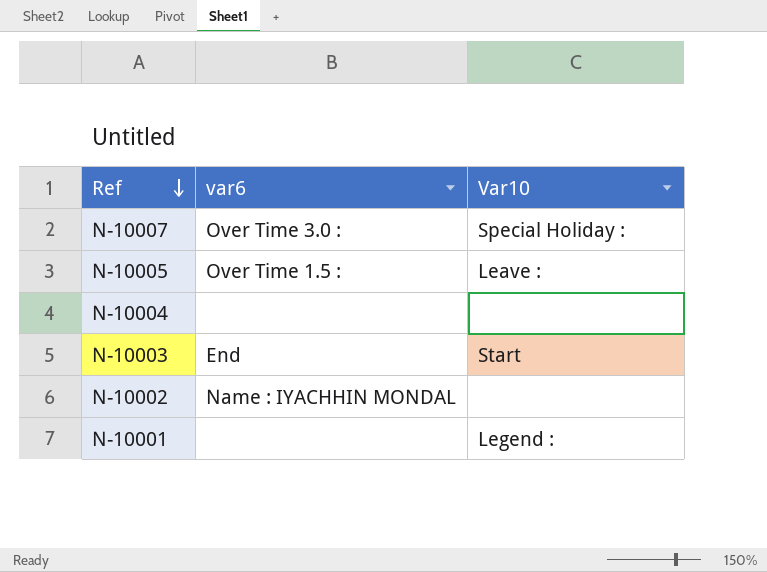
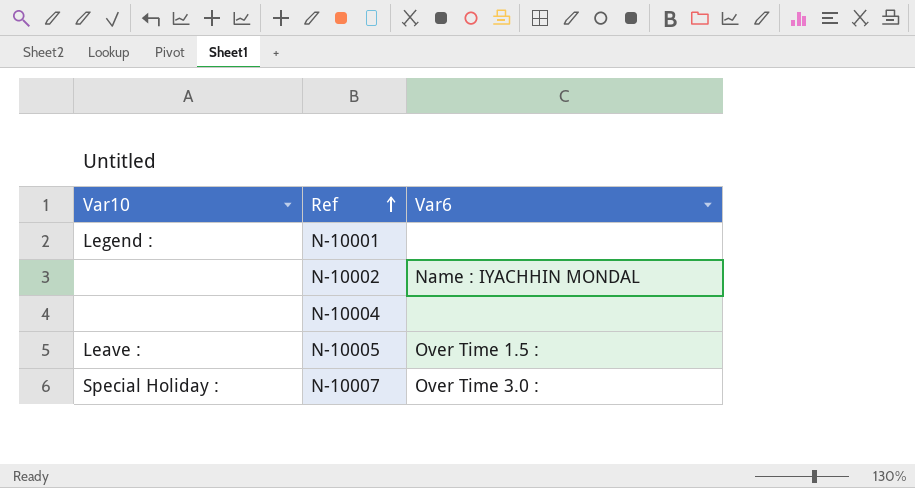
row order: Ref descending -> Ref ascending
column Var10 | position: 3 -> 1
column name: var6 -> Var6
row N-10003: End | Start -> none

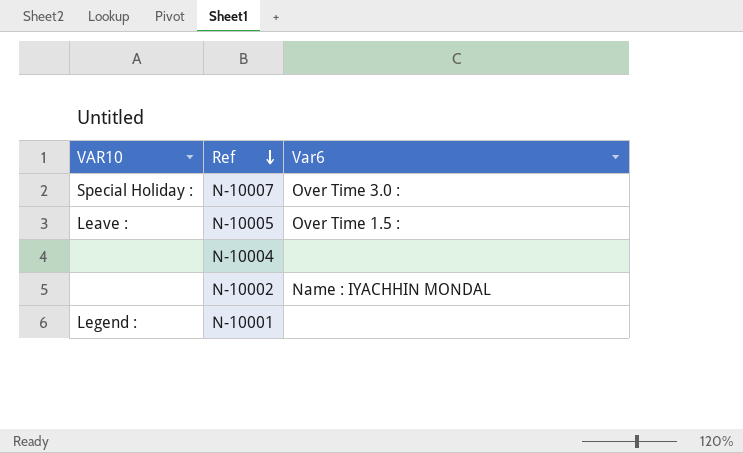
row order: Ref ascending -> Ref descending
column name: Var10 -> VAR10

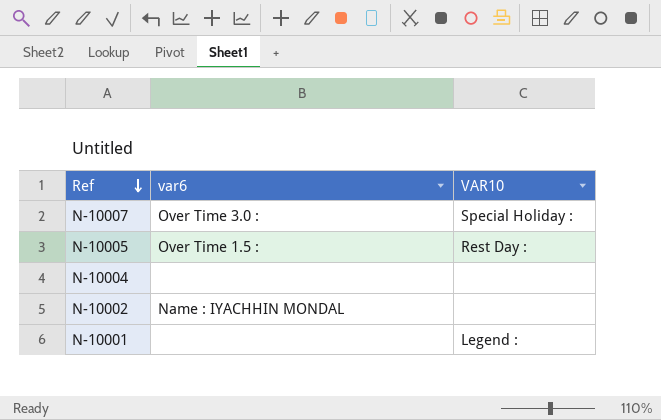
column name: Var6 -> var6
column VAR10 | position: 1 -> 3
N-10005 | VAR10: Leave : -> Rest Day :

